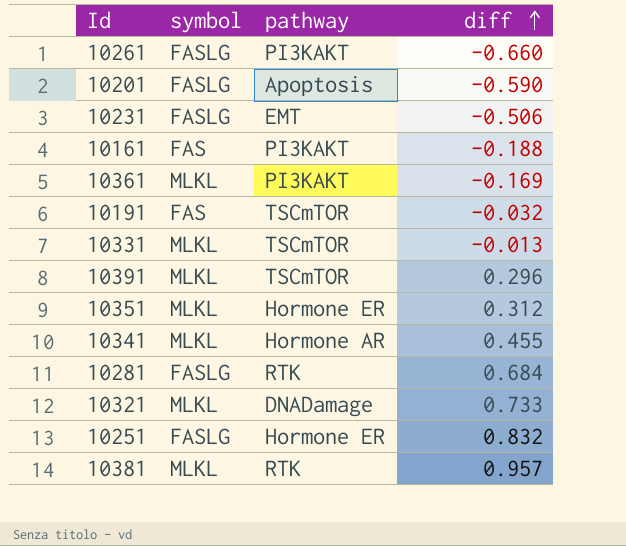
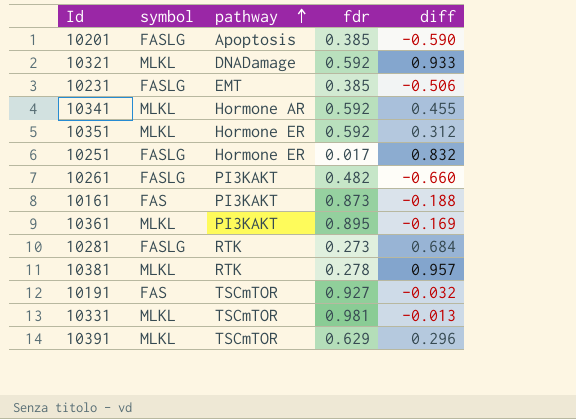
row order: diff ascending -> pathway ascending
column fdr | position: none -> 4
10321 | diff: 0.733 -> 0.933

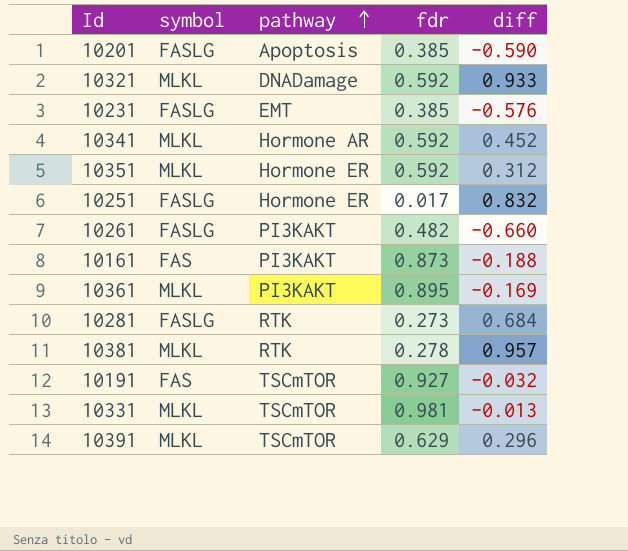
10231 | diff: -0.506 -> -0.576
10341 | diff: 0.455 -> 0.452

